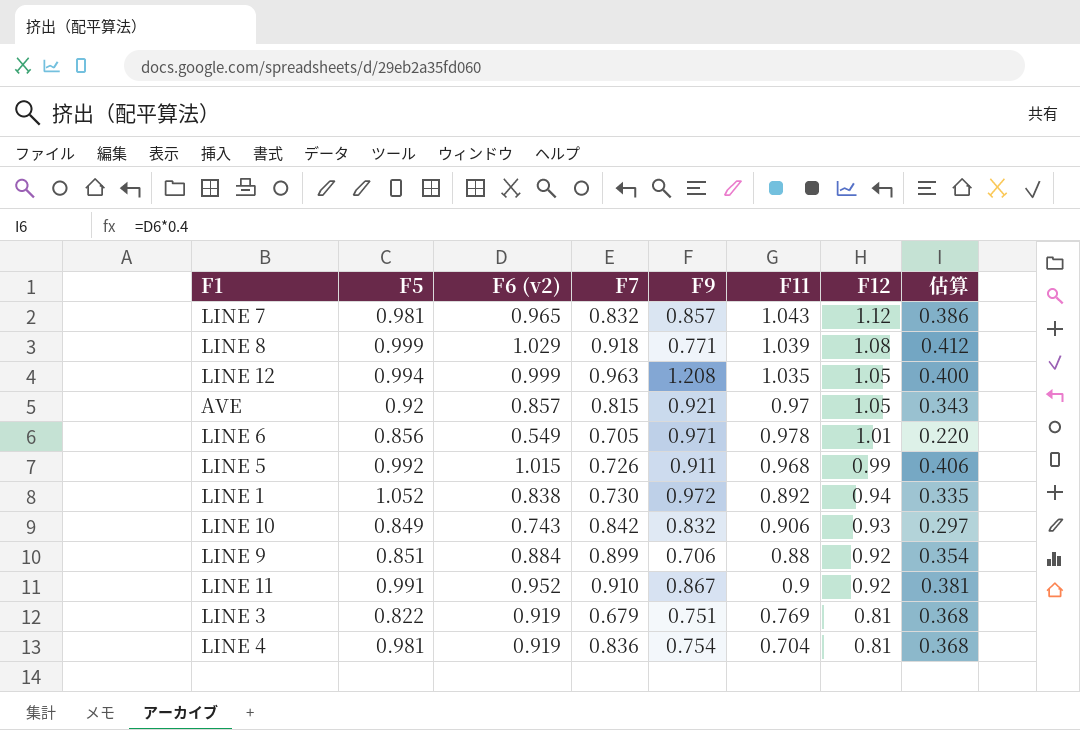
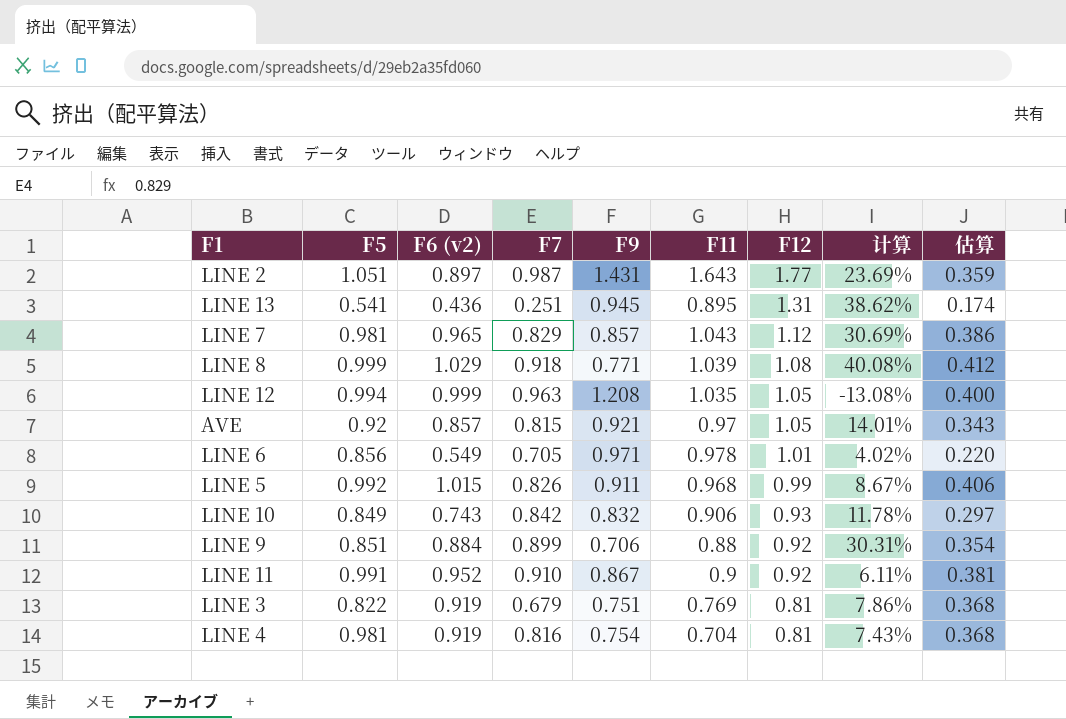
column 计算 | formula: none -> ([F12] - [F9]) / [F9]
row LINE 1: 1.052 | 0.838 | 0.730 | 0.972 | 0.892 | 0.94 | 0.335 -> none
row LINE 2: none -> 1.051 | 0.897 | 0.987 | 1.431 | 1.643 | 1.77 | 23.69% | 0.359
row LINE 13: none -> 0.541 | 0.436 | 0.251 | 0.945 | 0.895 | 1.31 | 38.62% | 0.174
LINE 7 | F7: 0.832 -> 0.829
LINE 5 | F7: 0.726 -> 0.826
LINE 4 | F7: 0.836 -> 0.816

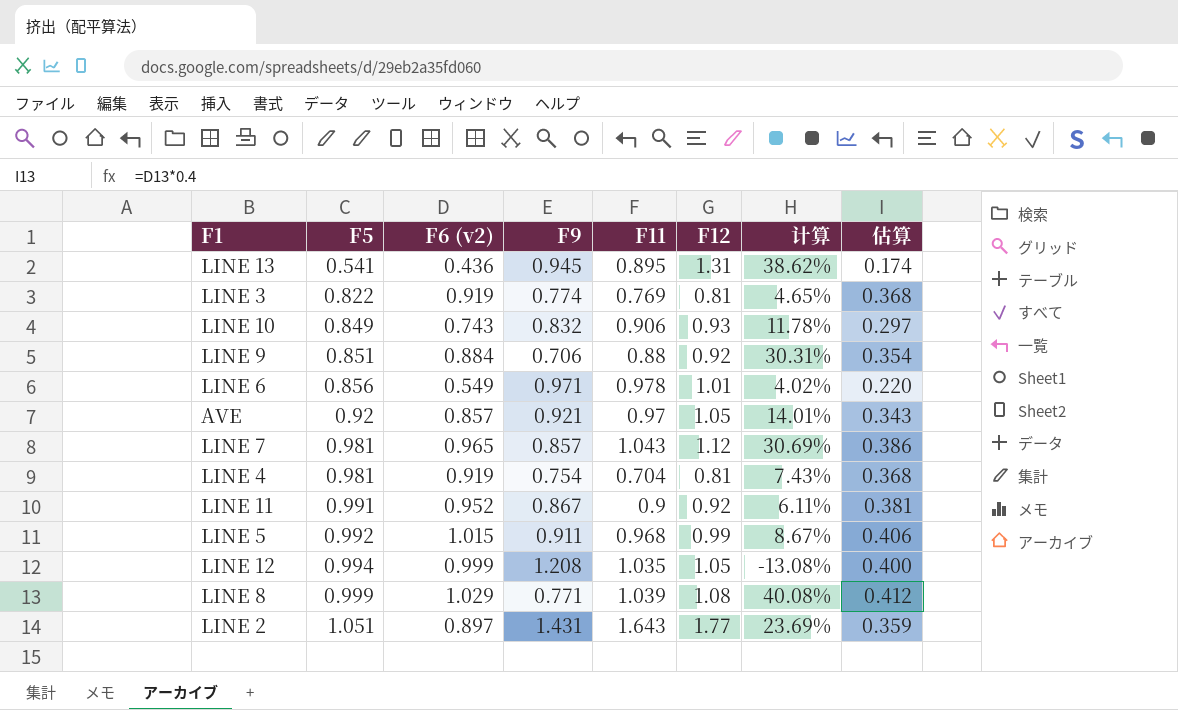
row order: F12 descending -> F5 ascending
column F7 | position: 4 -> none
LINE 3 | F9: 0.751 -> 0.774
LINE 3 | 计算: 7.86% -> 4.65%

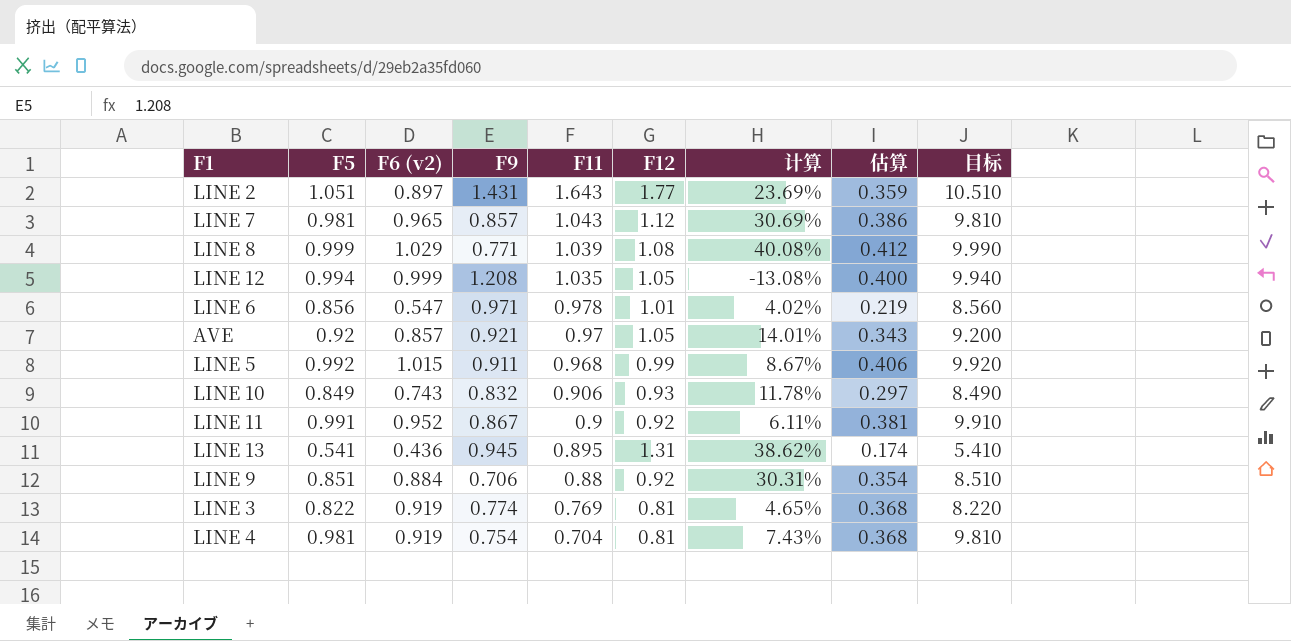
row order: F5 ascending -> F11 descending
column 目标 | formula: none -> [F5] * 10
LINE 6 | F6 (v2): 0.549 -> 0.547
LINE 6 | 估算: 0.220 -> 0.219

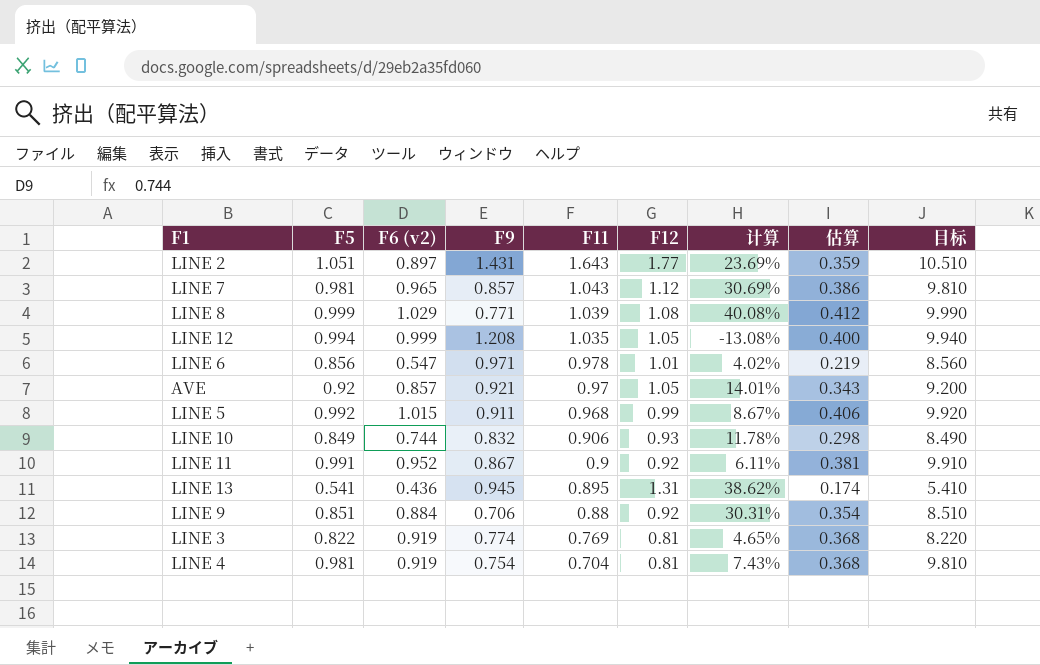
LINE 10 | F6 (v2): 0.743 -> 0.744
LINE 10 | 估算: 0.297 -> 0.298

